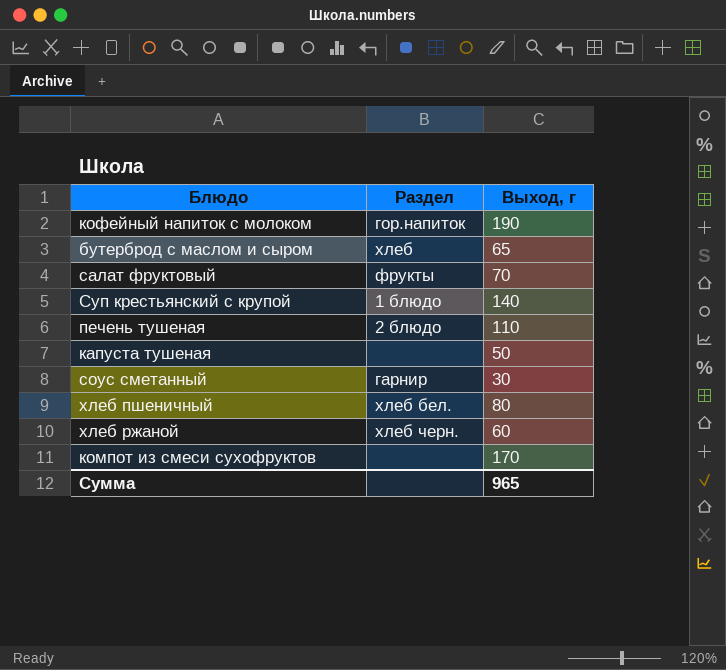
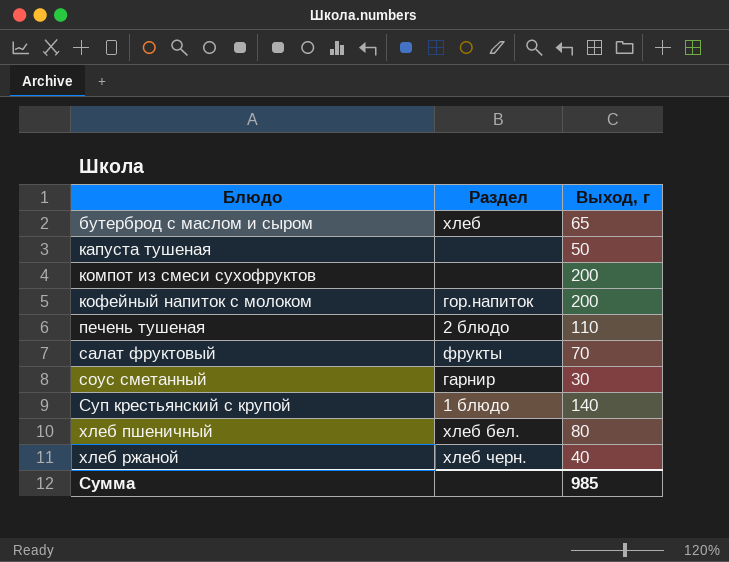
row order: none -> Блюдо ascending
компот из смеси сухофруктов | Выход, г: 170 -> 200
кофейный напиток с молоком | Выход, г: 190 -> 200
хлеб ржаной | Выход, г: 60 -> 40
Сумма | Выход, г: 965 -> 985

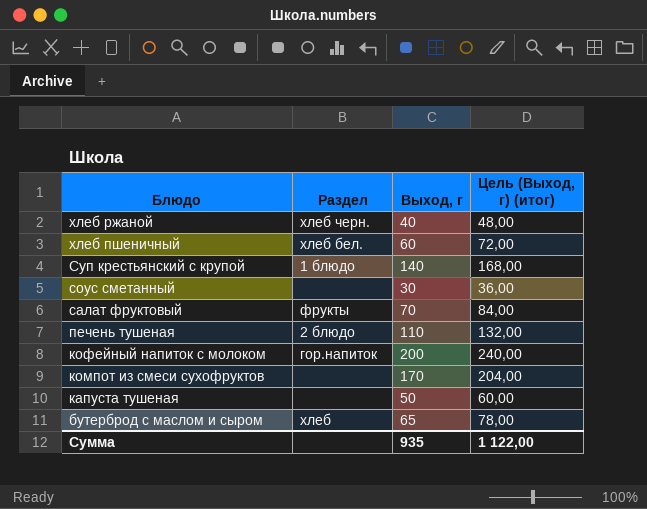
row order: Блюдо ascending -> Блюдо descending
column Цель (Выход, г) (итог) | formula: none -> [Выход, г] * 1,2
хлеб пшеничный | Выход, г: 80 -> 60
соус сметанный | Раздел: гарнир -> none
компот из смеси сухофруктов | Выход, г: 200 -> 170
Сумма | Выход, г: 985 -> 935

